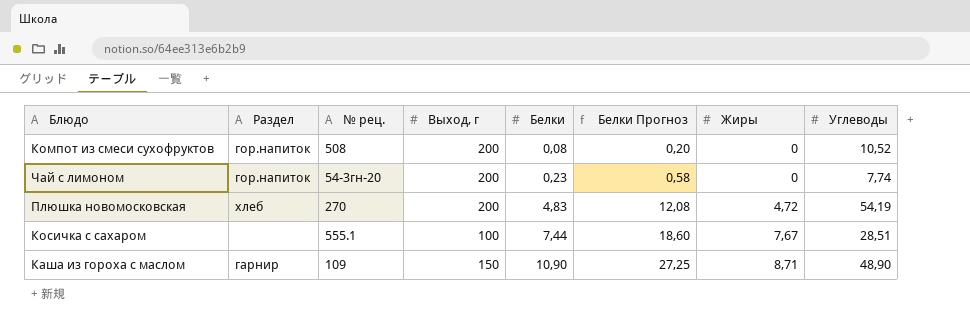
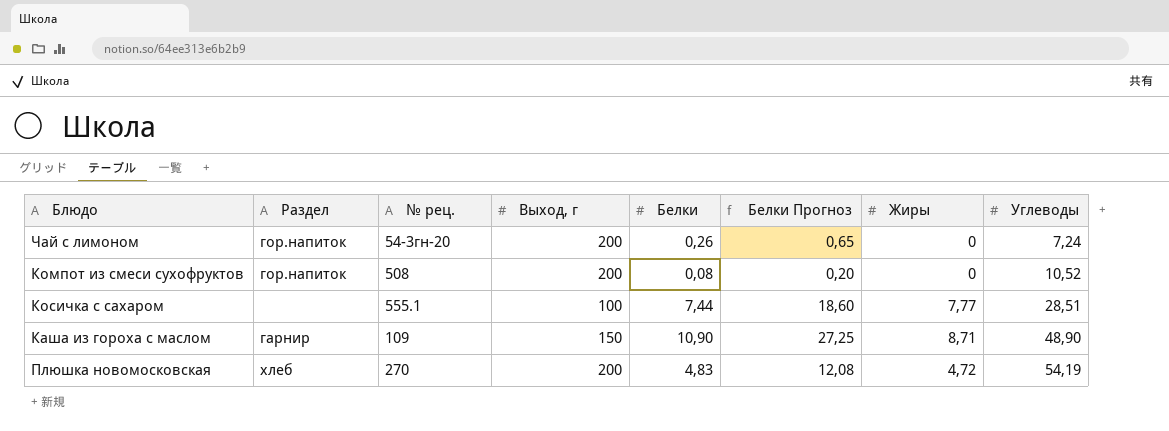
row order: Белки ascending -> Углеводы ascending
Чай с лимоном | Белки: 0,23 -> 0,26
Чай с лимоном | Белки Прогноз: 0,58 -> 0,65
Чай с лимоном | Углеводы: 7,74 -> 7,24
Косичка с сахаром | Жиры: 7,67 -> 7,77

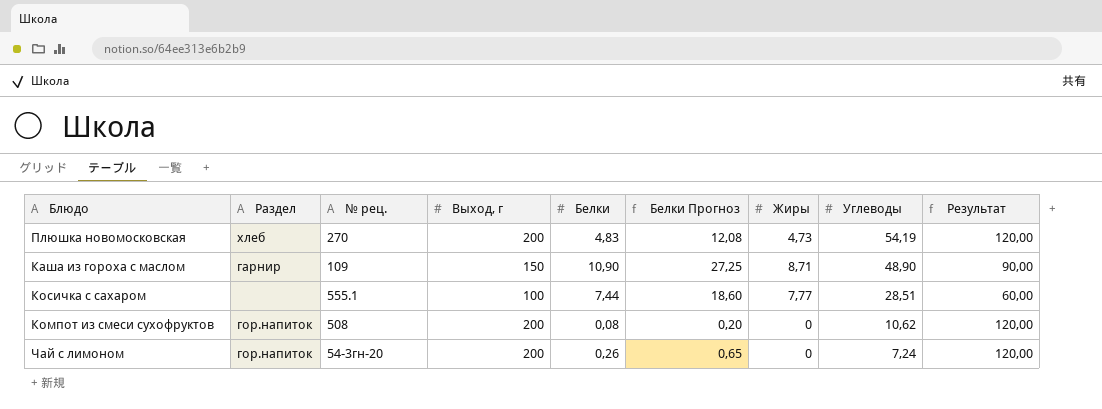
row order: Углеводы ascending -> Углеводы descending
column Результат | formula: none -> [Выход, г] * 0,6
Плюшка новомосковская | Жиры: 4,72 -> 4,73
Компот из смеси сухофруктов | Углеводы: 10,52 -> 10,62

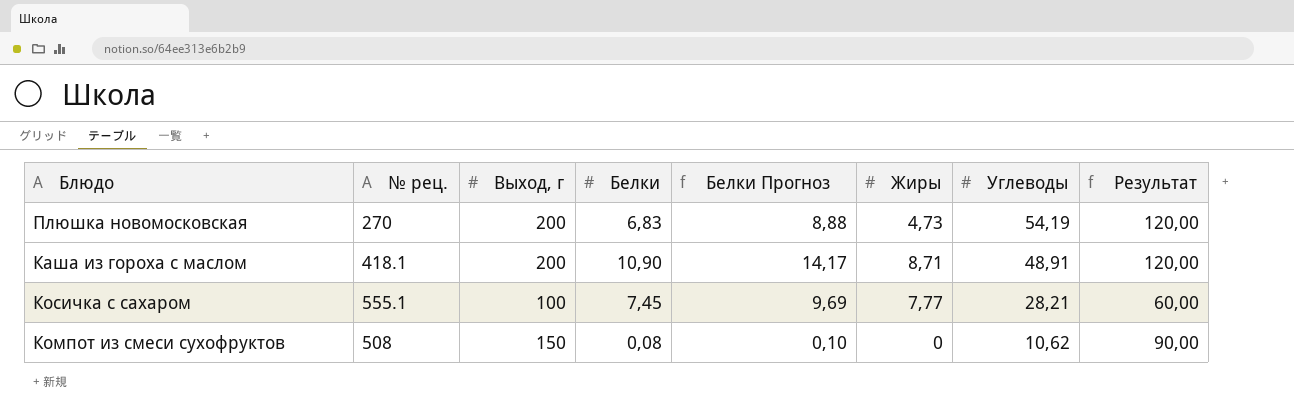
column Раздел | position: 2 -> none
column Белки Прогноз | formula: [Белки] * 2,5 -> [Белки] * 1,3
row Чай с лимоном: гор.напиток | 54-3гн-20 | 200 | 0,26 | 0,65 | 0 | 7,24 | 120,00 -> none
Плюшка новомосковская | Белки: 4,83 -> 6,83
Каша из гороха с маслом | № рец.: 109 -> 418.1
Каша из гороха с маслом | Выход, г: 150 -> 200
Каша из гороха с маслом | Углеводы: 48,90 -> 48,91
Каша из гороха с маслом | Результат: 90,00 -> 120,00
Косичка с сахаром | Белки: 7,44 -> 7,45
Косичка с сахаром | Углеводы: 28,51 -> 28,21
Компот из смеси сухофруктов | Выход, г: 200 -> 150
Компот из смеси сухофруктов | Результат: 120,00 -> 90,00

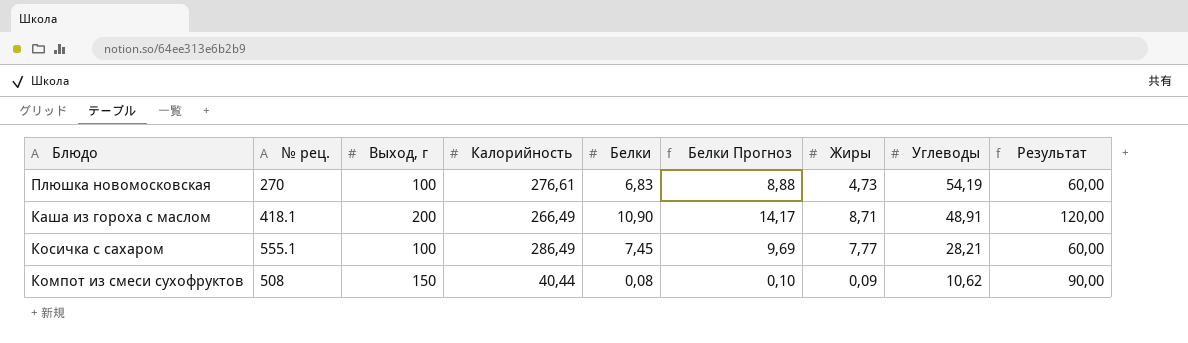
column Калорийность | position: none -> 4
Плюшка новомосковская | Выход, г: 200 -> 100
Плюшка новомосковская | Результат: 120,00 -> 60,00
Компот из смеси сухофруктов | Жиры: 0 -> 0,09

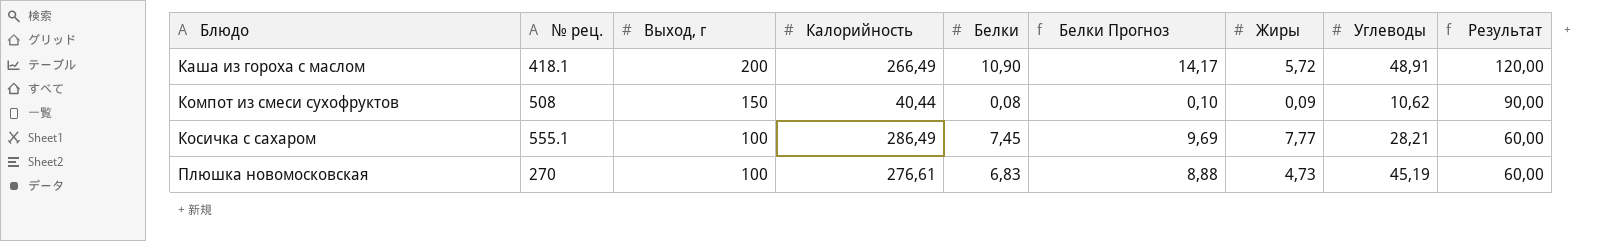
row order: Углеводы descending -> Блюдо ascending
Каша из гороха с маслом | Жиры: 8,71 -> 5,72
Плюшка новомосковская | Углеводы: 54,19 -> 45,19

